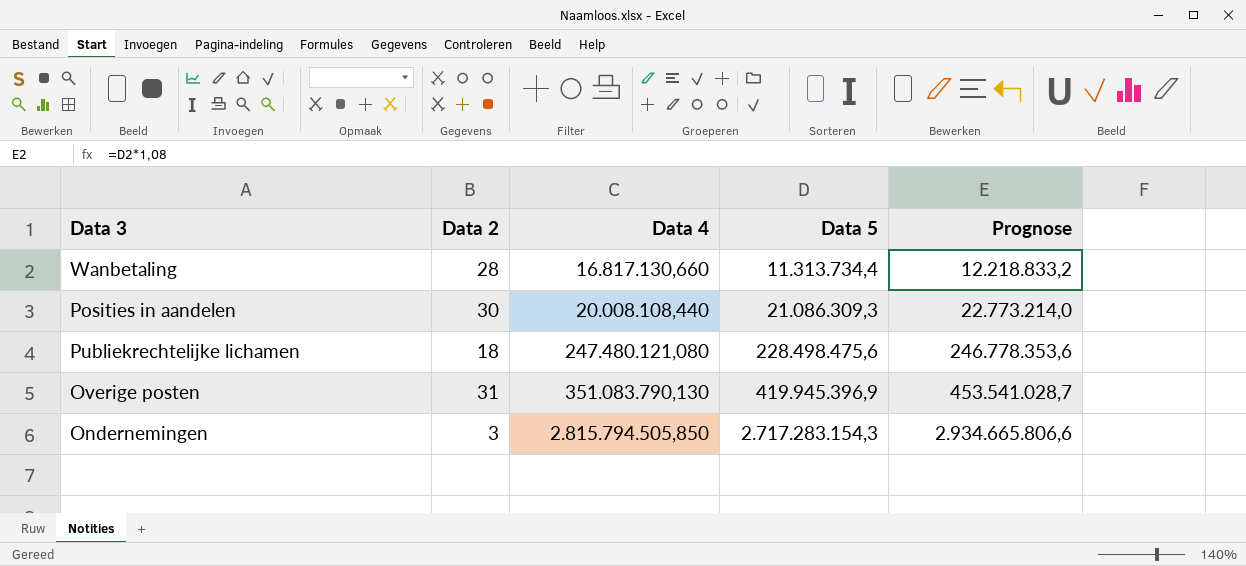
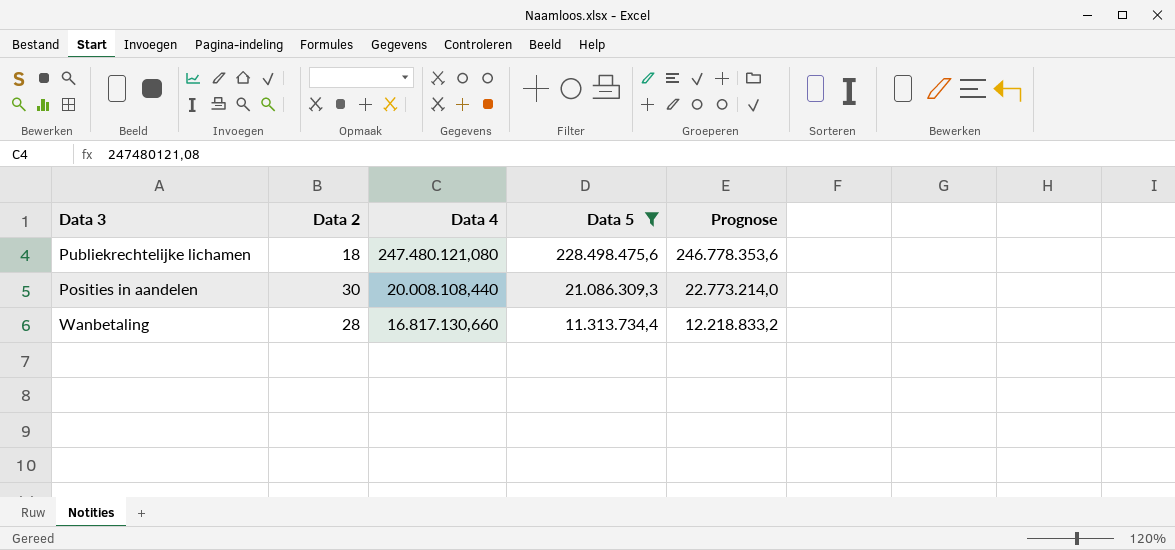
filter: none -> Data 5 <= 228.498.475,6
row order: Data 4 ascending -> Data 4 descending

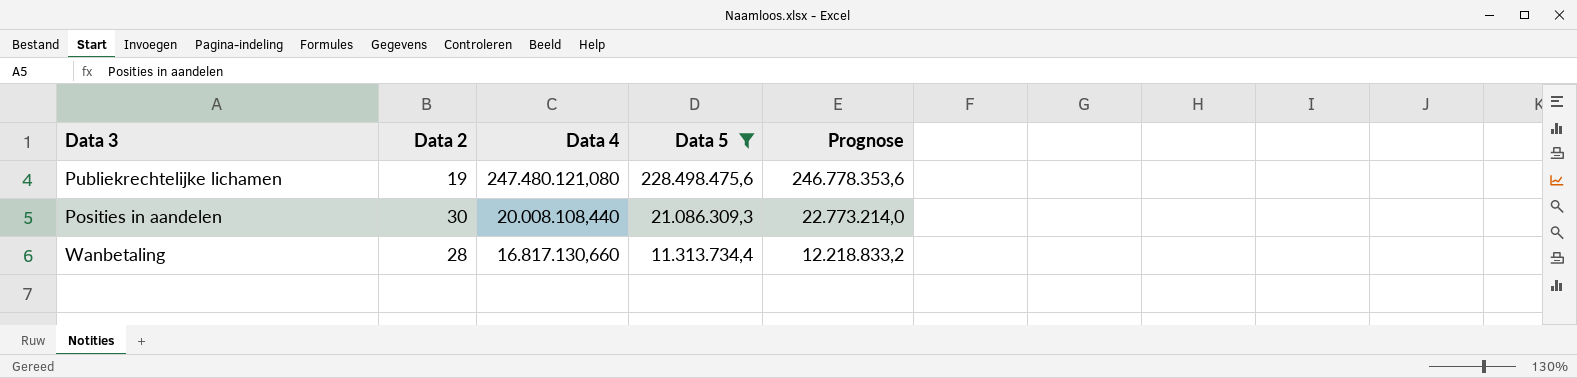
Publiekrechtelijke lichamen | Data 2: 18 -> 19

